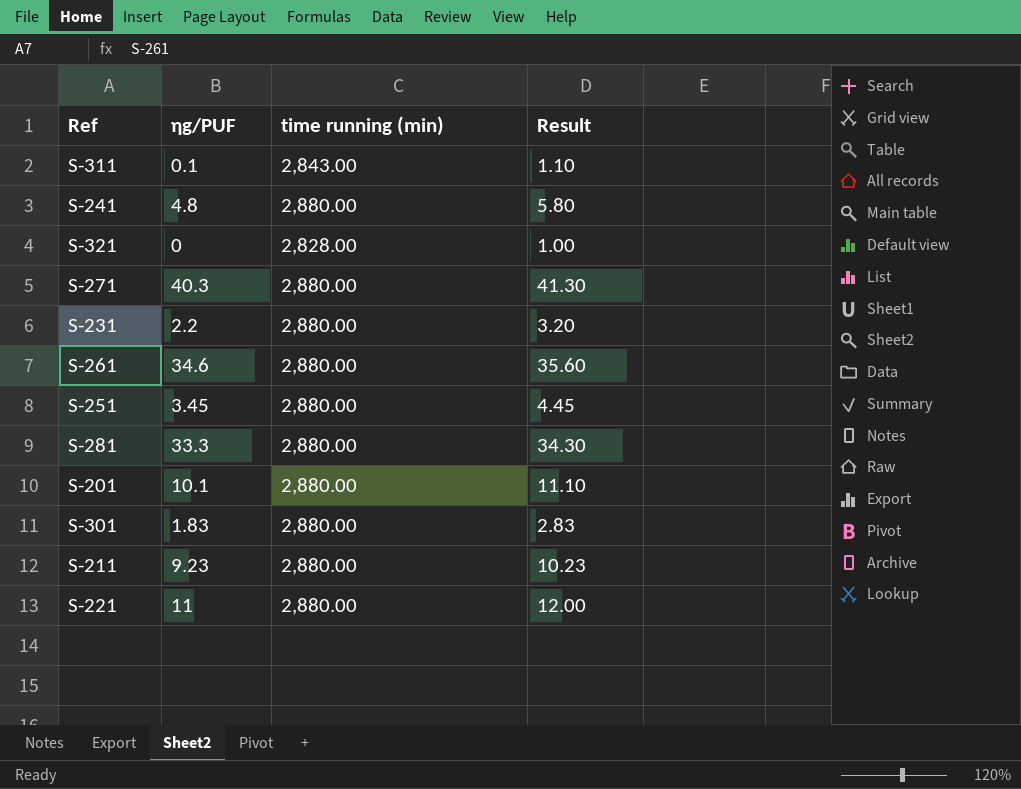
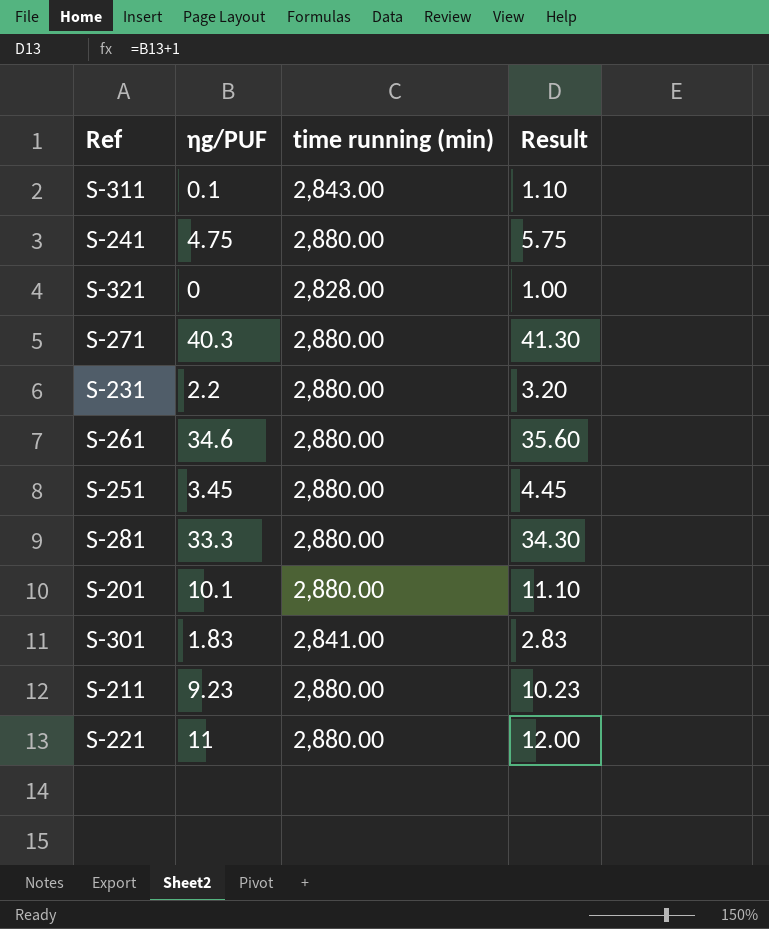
S-241 | ƞg/PUF: 4.8 -> 4.75
S-241 | Result: 5.80 -> 5.75
S-301 | time running (min): 2,880.00 -> 2,841.00

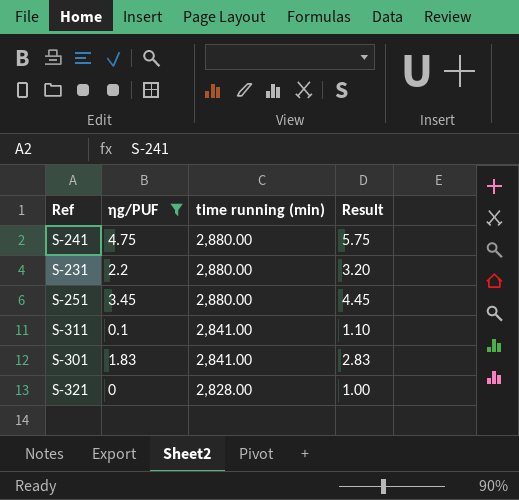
filter: none -> ƞg/PUF <= 4.75
row order: none -> time running (min) descending
S-311 | time running (min): 2,843.00 -> 2,841.00

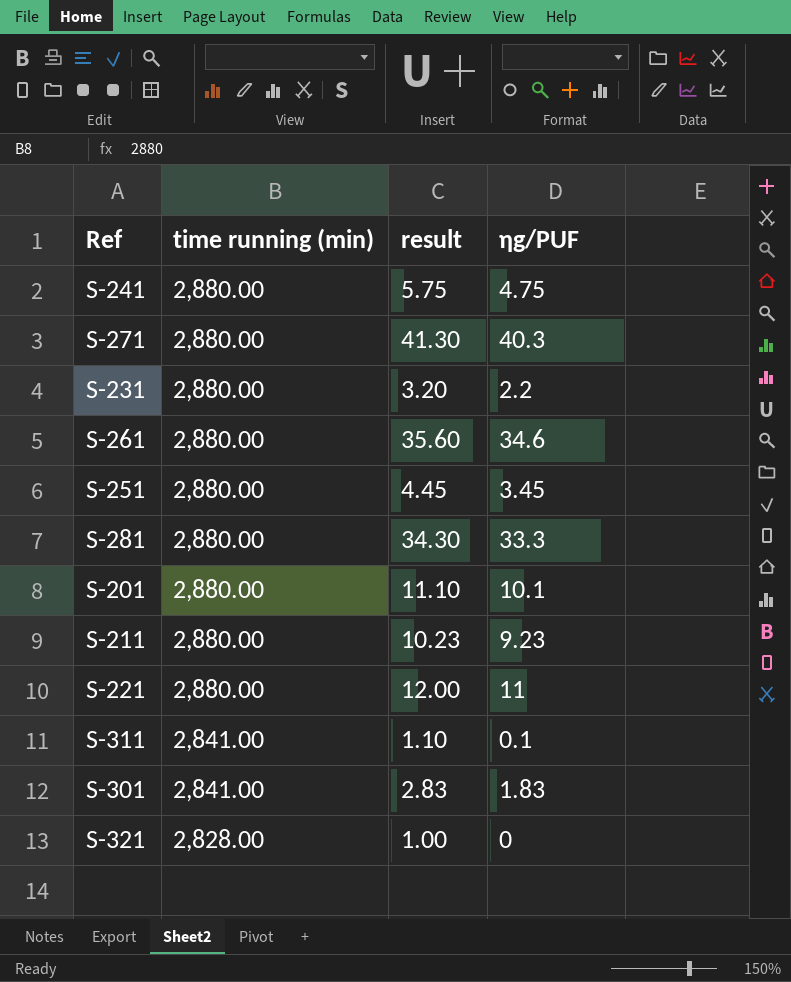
filter: ƞg/PUF <= 4.75 -> none
column name: Result -> result
column ƞg/PUF | position: 2 -> 4

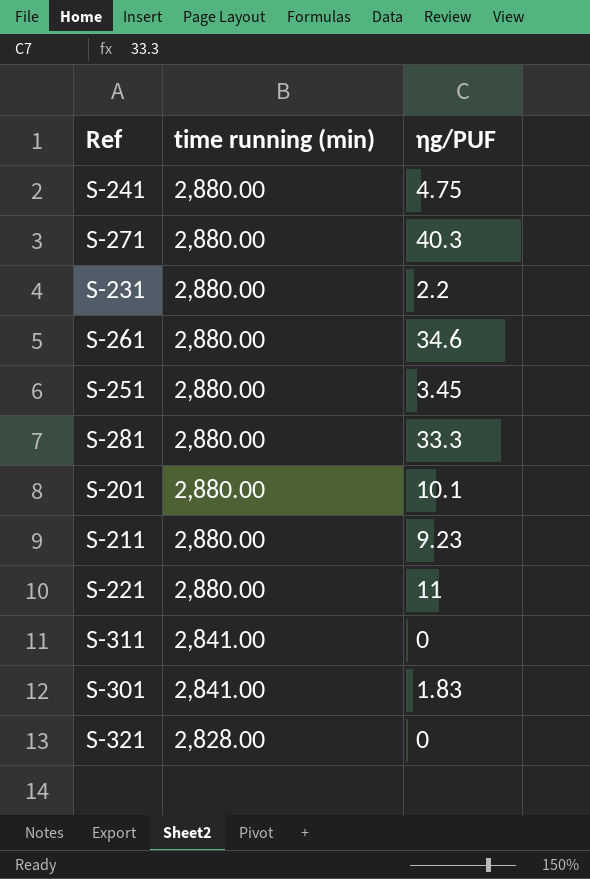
column result | formula: [ƞg/PUF] + 1 -> none
S-311 | ƞg/PUF: 0.1 -> 0

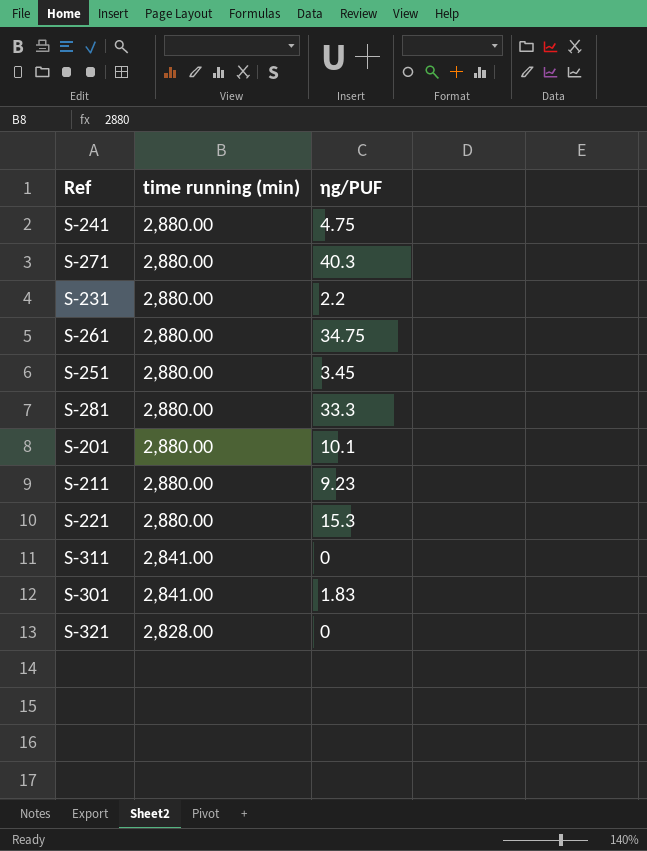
S-261 | ƞg/PUF: 34.6 -> 34.75
S-221 | ƞg/PUF: 11 -> 15.3

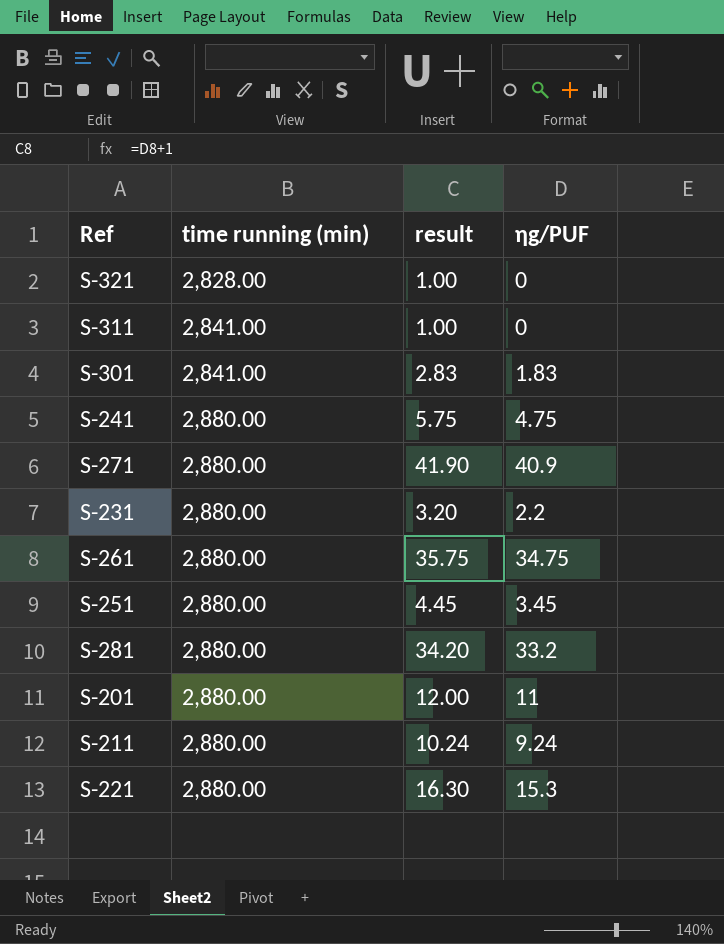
row order: time running (min) descending -> time running (min) ascending
column result | formula: none -> [ƞg/PUF] + 1
S-271 | ƞg/PUF: 40.3 -> 40.9
S-281 | ƞg/PUF: 33.3 -> 33.2
S-201 | ƞg/PUF: 10.1 -> 11
S-211 | ƞg/PUF: 9.23 -> 9.24

